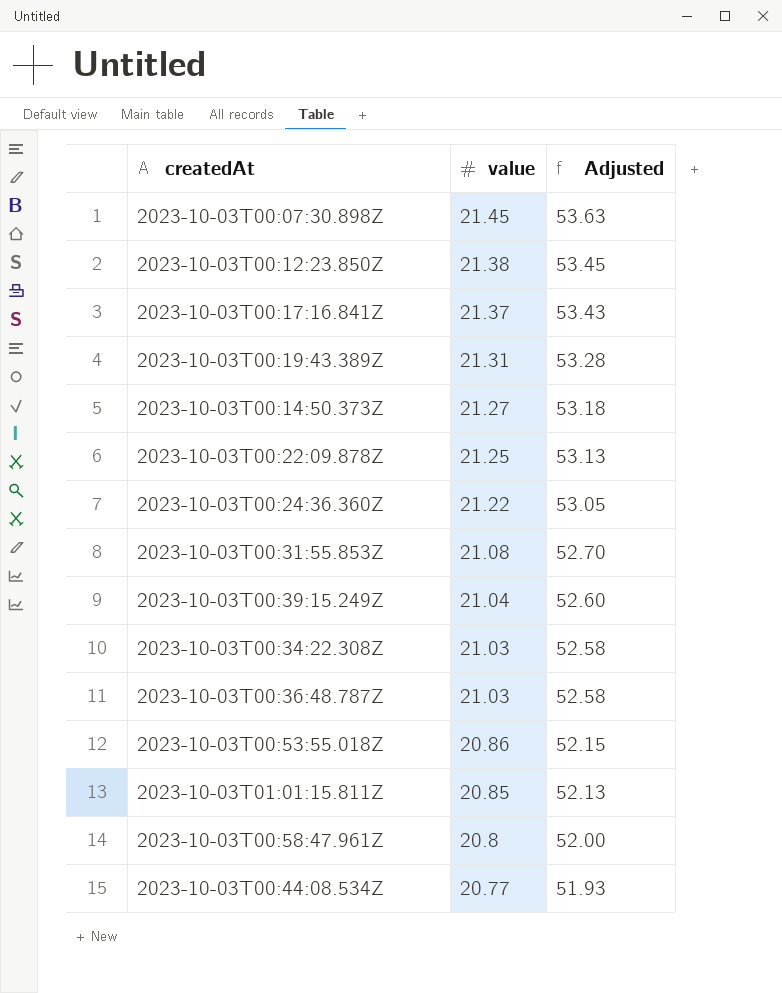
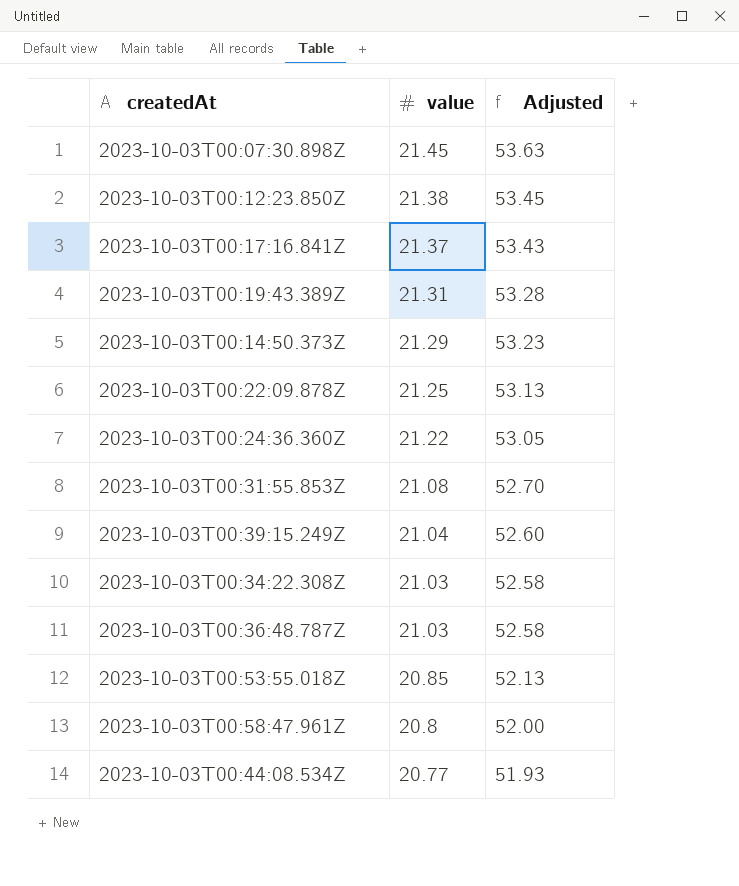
row 2023-10-03T01:01:15.811Z: 20.85 | 52.13 -> none
2023-10-03T00:14:50.373Z | value: 21.27 -> 21.29
2023-10-03T00:14:50.373Z | Adjusted: 53.18 -> 53.23
2023-10-03T00:53:55.018Z | value: 20.86 -> 20.85
2023-10-03T00:53:55.018Z | Adjusted: 52.15 -> 52.13

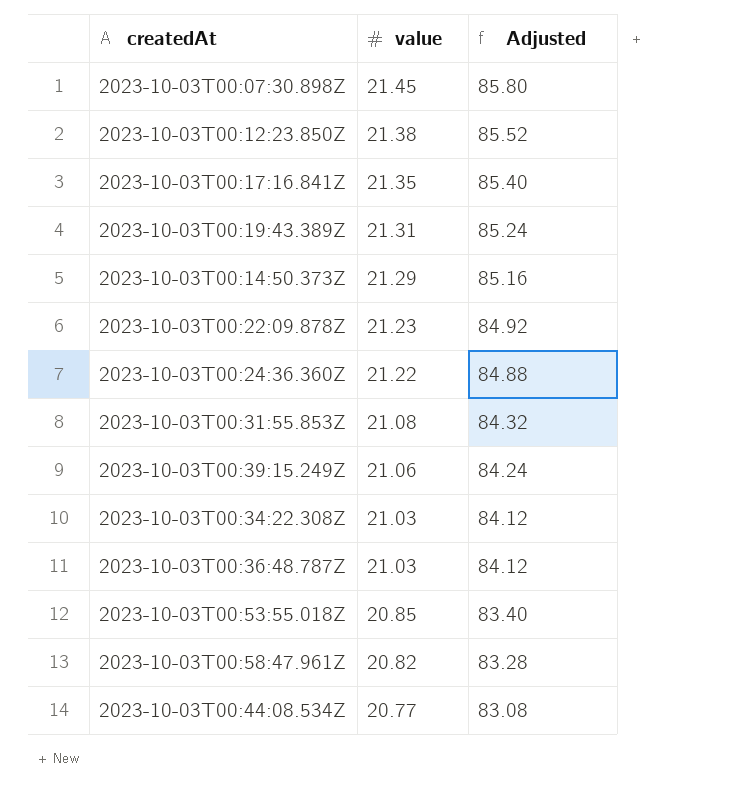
column Adjusted | formula: [value] * 2.5 -> [value] * 4
2023-10-03T00:17:16.841Z | value: 21.37 -> 21.35
2023-10-03T00:22:09.878Z | value: 21.25 -> 21.23
2023-10-03T00:39:15.249Z | value: 21.04 -> 21.06
2023-10-03T00:58:47.961Z | value: 20.8 -> 20.82

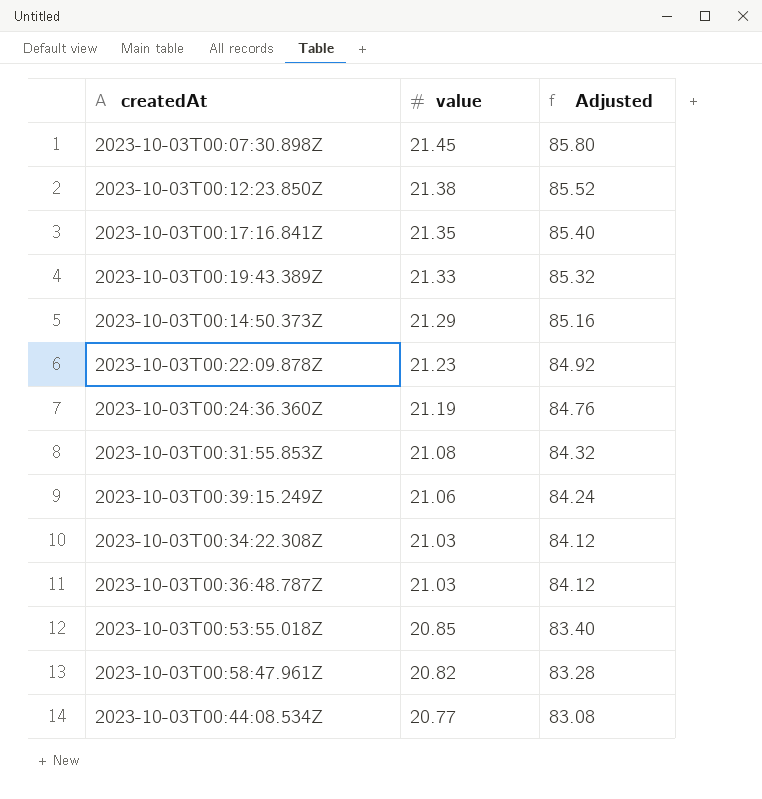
2023-10-03T00:19:43.389Z | value: 21.31 -> 21.33
2023-10-03T00:19:43.389Z | Adjusted: 85.24 -> 85.32
2023-10-03T00:24:36.360Z | value: 21.22 -> 21.19
2023-10-03T00:24:36.360Z | Adjusted: 84.88 -> 84.76

